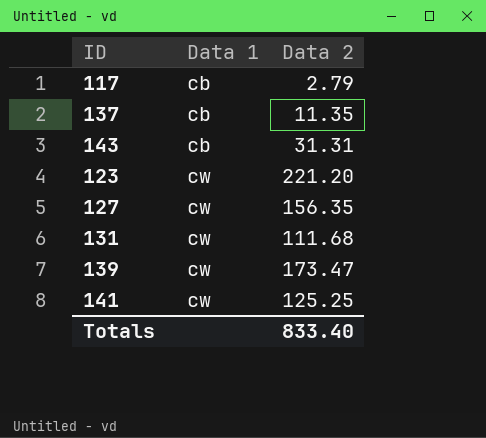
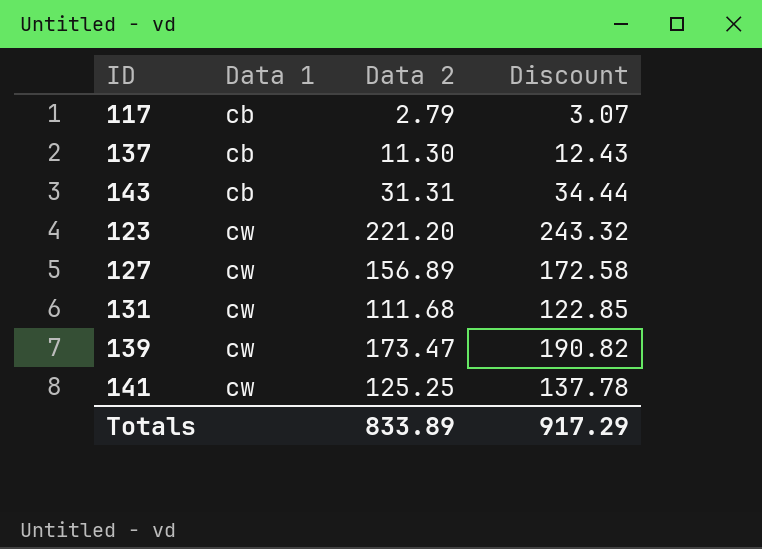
column Discount | formula: none -> [Data 2] * 1.1
137 | Data 2: 11.35 -> 11.30
127 | Data 2: 156.35 -> 156.89
Totals | Data 2: 833.40 -> 833.89

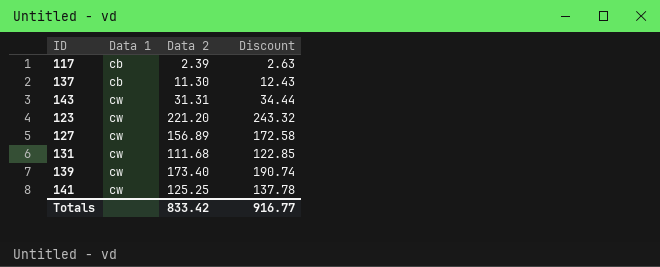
117 | Data 2: 2.79 -> 2.39
117 | Discount: 3.07 -> 2.63
143 | Data 1: cb -> cw
139 | Data 2: 173.47 -> 173.40
139 | Discount: 190.82 -> 190.74
Totals | Data 2: 833.89 -> 833.42
Totals | Discount: 917.29 -> 916.77

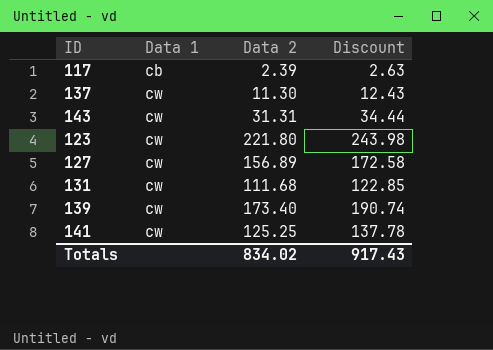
137 | Data 1: cb -> cw
123 | Data 2: 221.20 -> 221.80
123 | Discount: 243.32 -> 243.98
Totals | Data 2: 833.42 -> 834.02
Totals | Discount: 916.77 -> 917.43

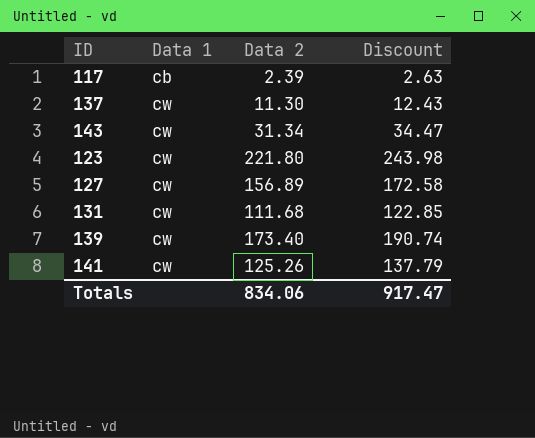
143 | Data 2: 31.31 -> 31.34
143 | Discount: 34.44 -> 34.47
141 | Data 2: 125.25 -> 125.26
141 | Discount: 137.78 -> 137.79
Totals | Data 2: 834.02 -> 834.06
Totals | Discount: 917.43 -> 917.47

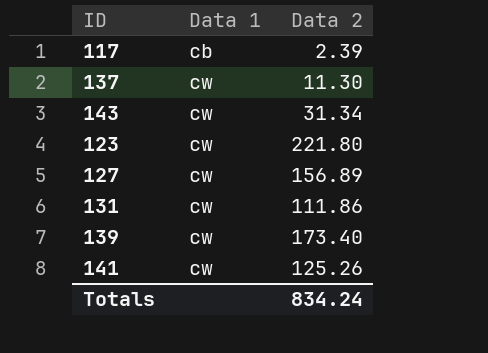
column Discount | formula: [Data 2] * 1.1 -> none
131 | Data 2: 111.68 -> 111.86
Totals | Data 2: 834.06 -> 834.24

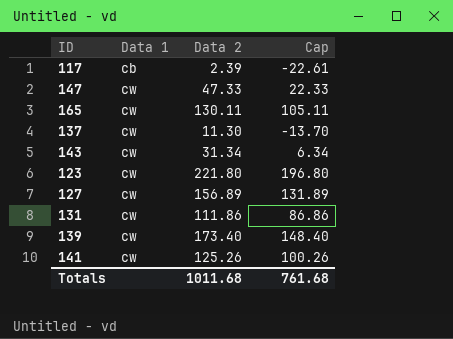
column Cap | formula: none -> [Data 2] - 25
row 147: none -> cw | 47.33 | 22.33
row 165: none -> cw | 130.11 | 105.11
Totals | Data 2: 834.24 -> 1011.68

